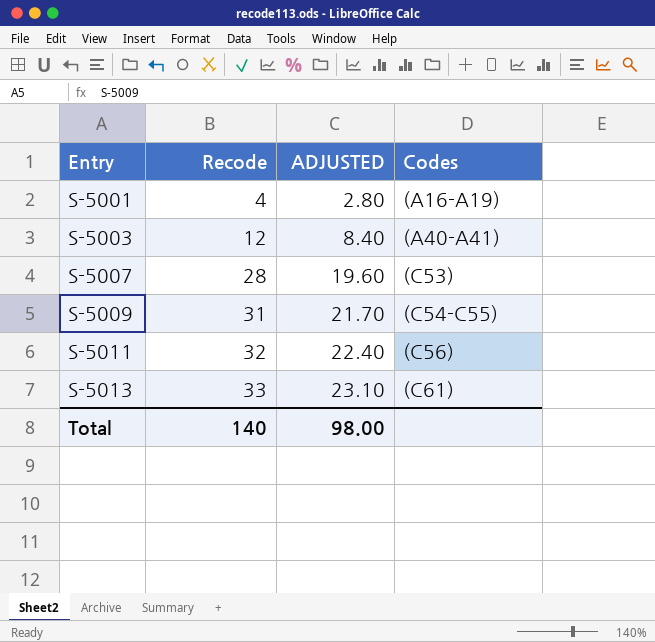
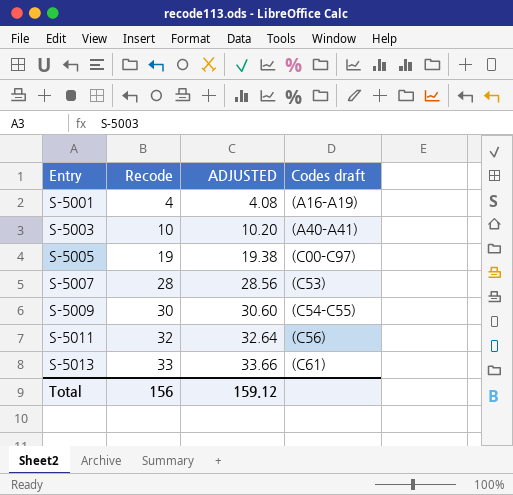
column ADJUSTED | formula: [Recode] * 0.7 -> [Recode] * 1.02
column name: Codes -> Codes draft
S-5003 | Recode: 12 -> 10
row S-5005: none -> 19 | 19.38 | (C00-C97)
S-5009 | Recode: 31 -> 30
Total | Recode: 140 -> 156
Total | ADJUSTED: 98.00 -> 159.12

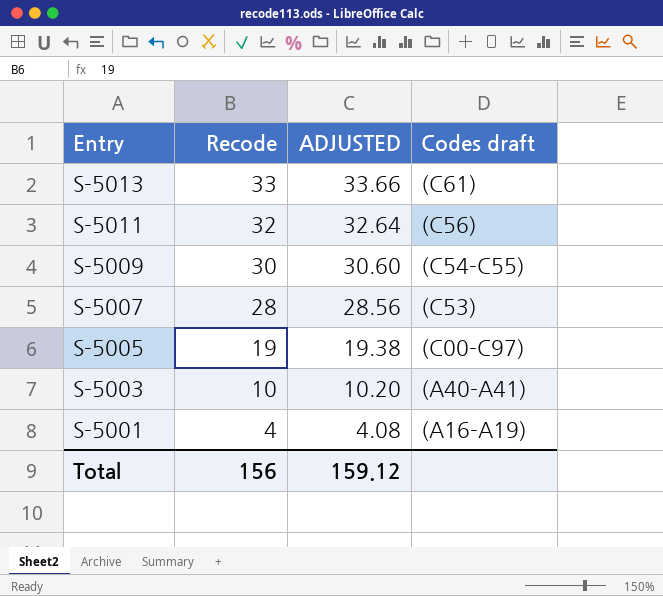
row order: Entry ascending -> Entry descending

